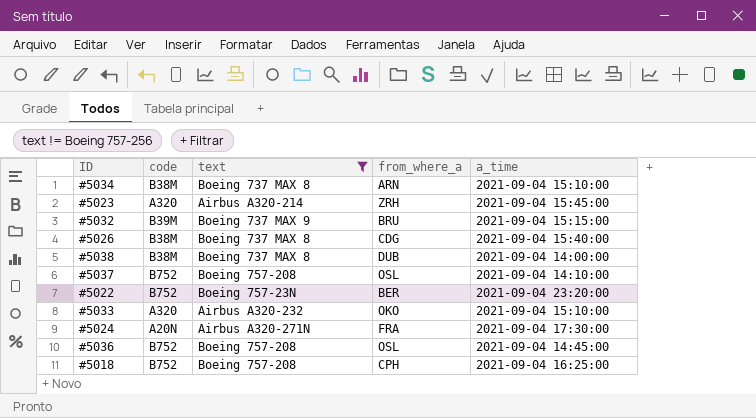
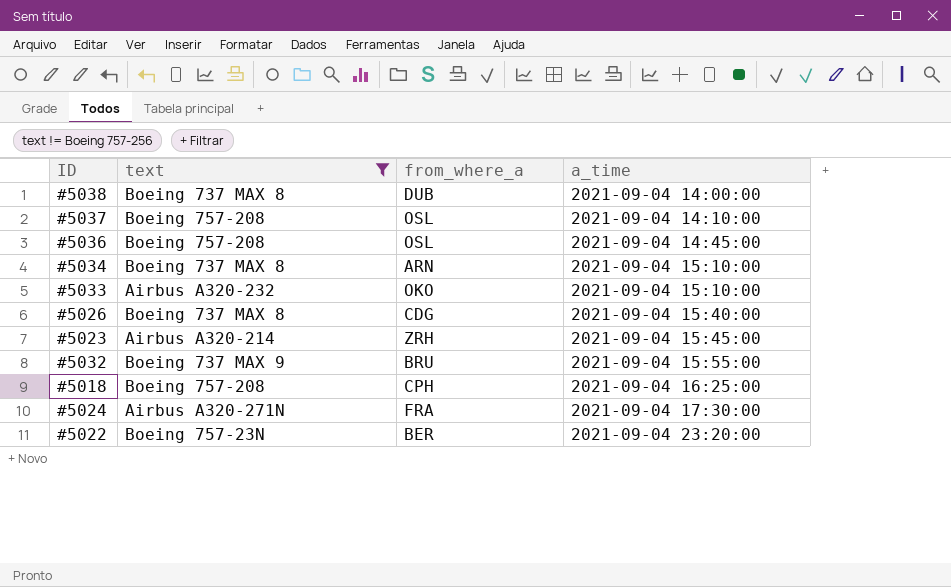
row order: none -> a_time ascending
column code | position: 2 -> none
#5032 | a_time: 2021-09-04 15:15:00 -> 2021-09-04 15:55:00

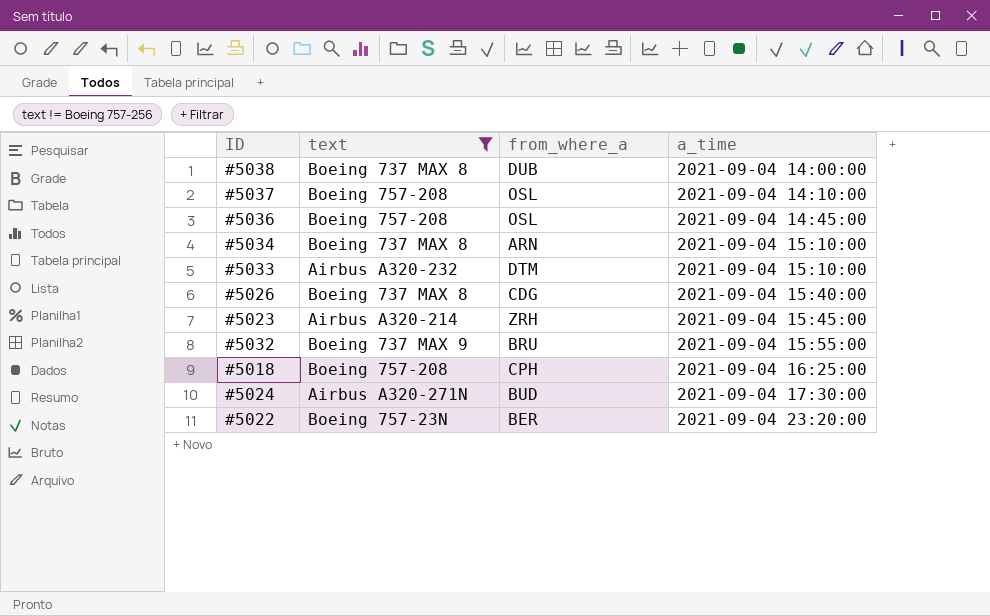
#5033 | from_where_a: OKO -> DTM
#5024 | from_where_a: FRA -> BUD

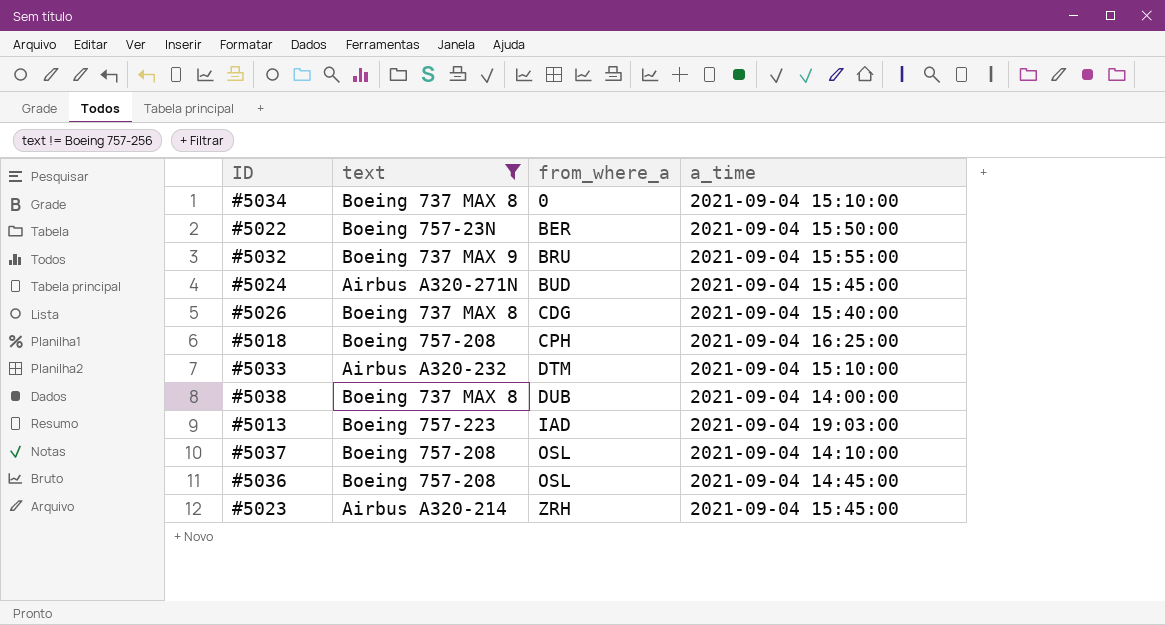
row order: a_time ascending -> from_where_a ascending
#5034 | from_where_a: ARN -> 0
#5022 | a_time: 2021-09-04 23:20:00 -> 2021-09-04 15:50:00
#5024 | a_time: 2021-09-04 17:30:00 -> 2021-09-04 15:45:00
row #5013: none -> Boeing 757-223 | IAD | 2021-09-04 19:03:00

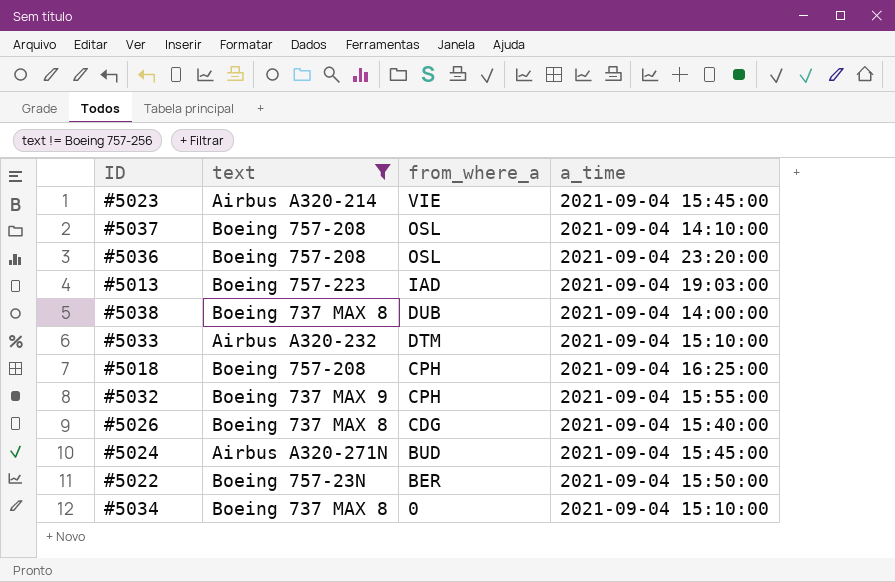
row order: from_where_a ascending -> from_where_a descending
#5023 | from_where_a: ZRH -> VIE
#5036 | a_time: 2021-09-04 14:45:00 -> 2021-09-04 23:20:00
#5032 | from_where_a: BRU -> CPH

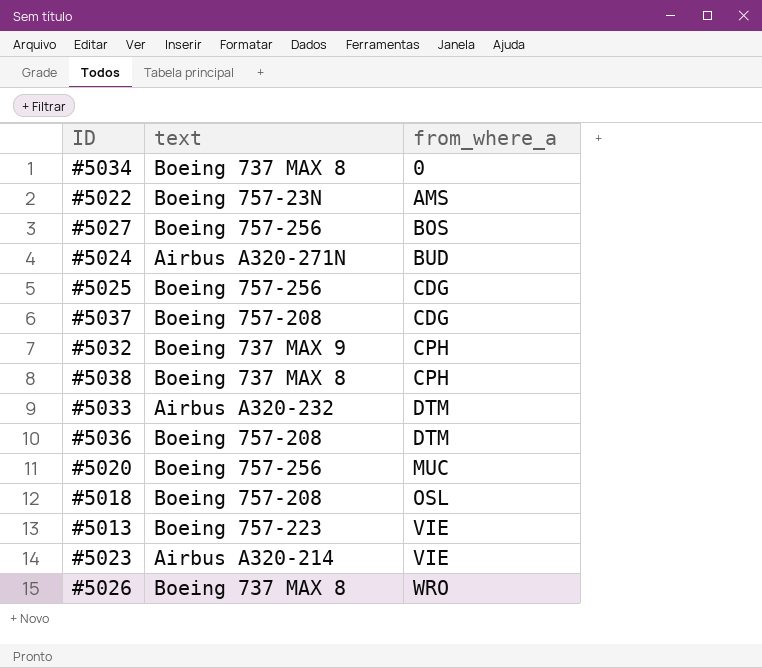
filter: text != Boeing 757-256 -> none
row order: from_where_a descending -> from_where_a ascending
column a_time | position: 4 -> none
#5022 | from_where_a: BER -> AMS
#5037 | from_where_a: OSL -> CDG
#5038 | from_where_a: DUB -> CPH
#5036 | from_where_a: OSL -> DTM
#5018 | from_where_a: CPH -> OSL
#5013 | from_where_a: IAD -> VIE
#5026 | from_where_a: CDG -> WRO

